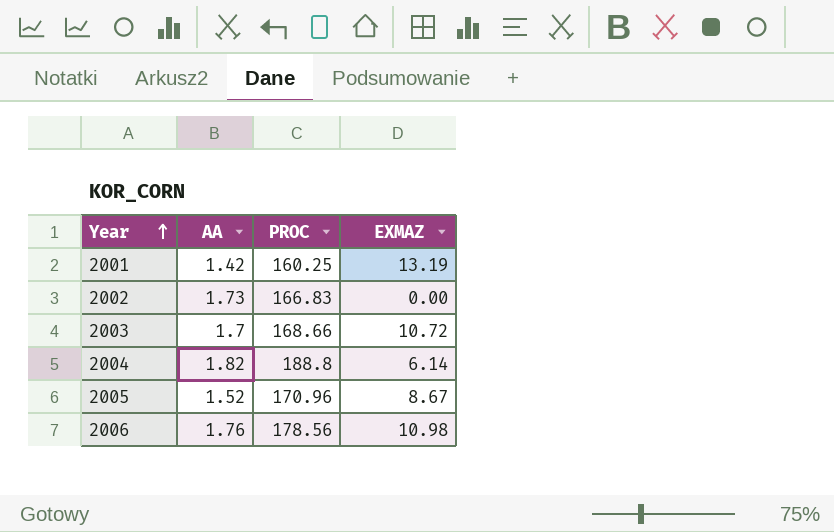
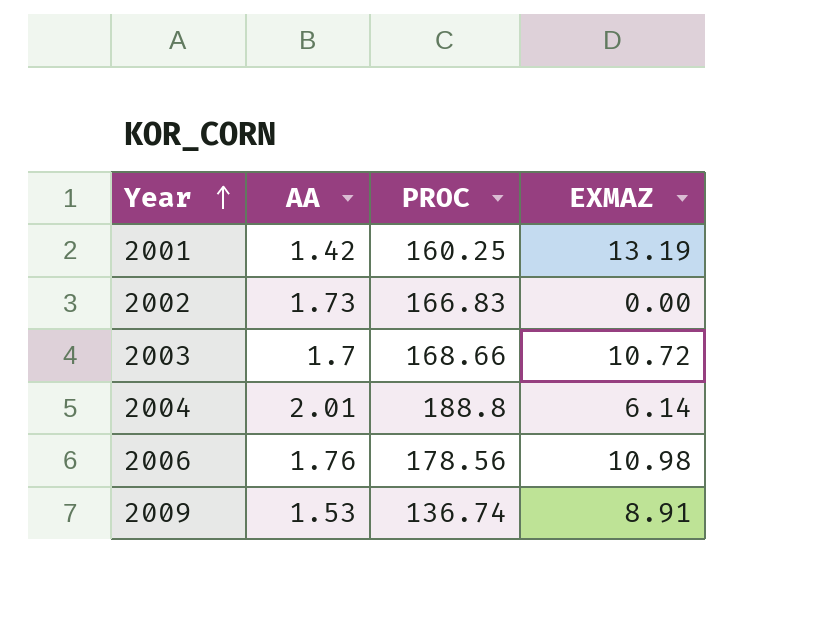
row 2005: 1.52 | 170.96 | 8.67 -> none
2004 | AA: 1.82 -> 2.01
row 2009: none -> 1.53 | 136.74 | 8.91

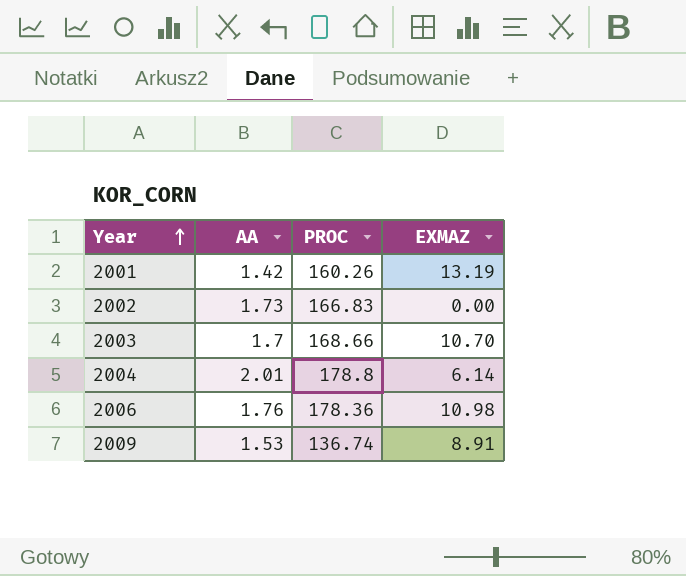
2001 | PROC: 160.25 -> 160.26
2003 | EXMAZ: 10.72 -> 10.70
2004 | PROC: 188.8 -> 178.8
2006 | PROC: 178.56 -> 178.36

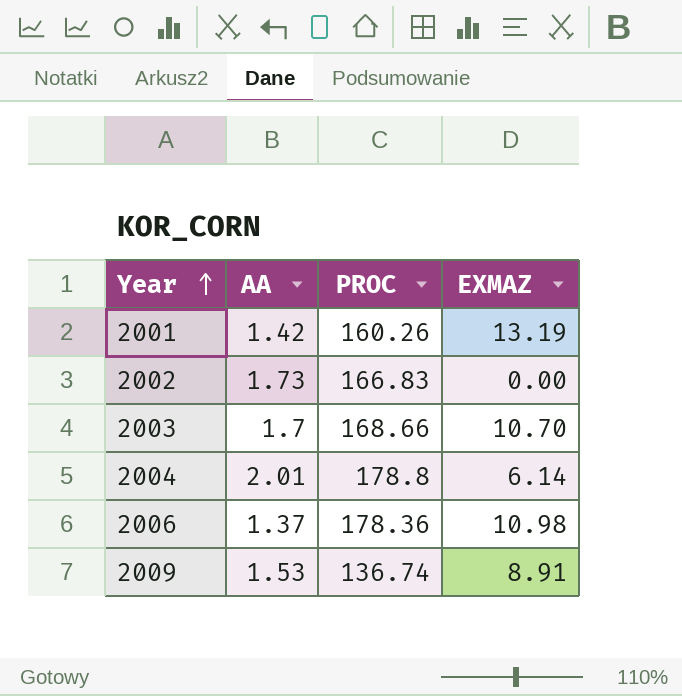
2006 | AA: 1.76 -> 1.37

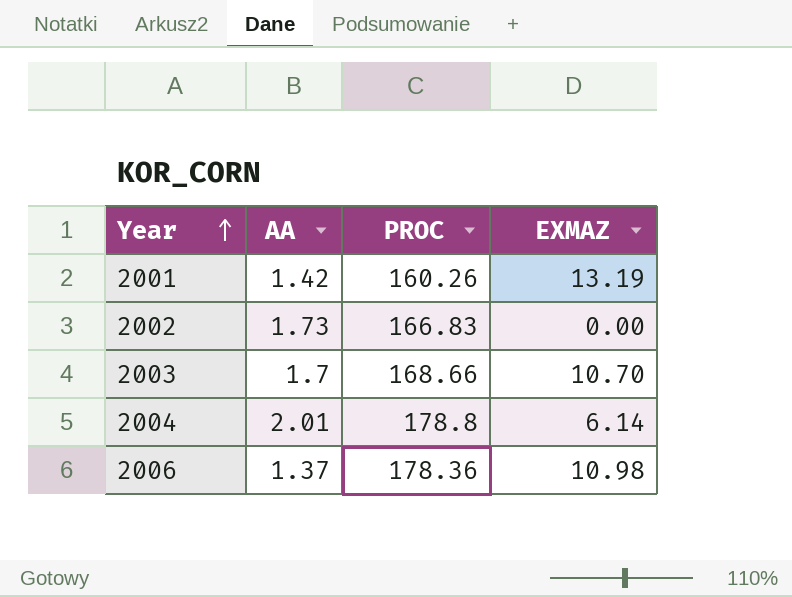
row 2009: 1.53 | 136.74 | 8.91 -> none

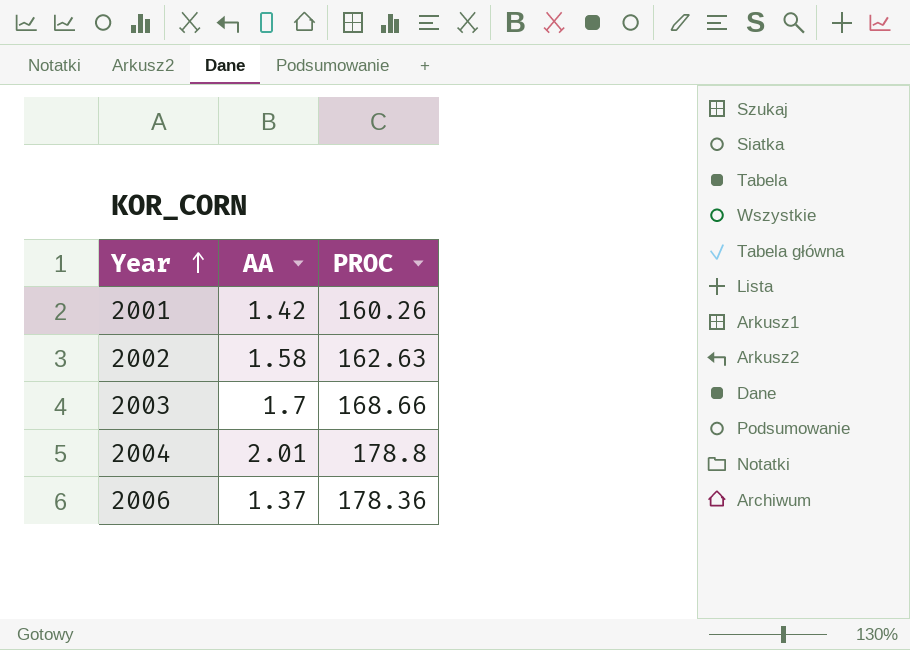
column EXMAZ | position: 4 -> none
2002 | AA: 1.73 -> 1.58
2002 | PROC: 166.83 -> 162.63

